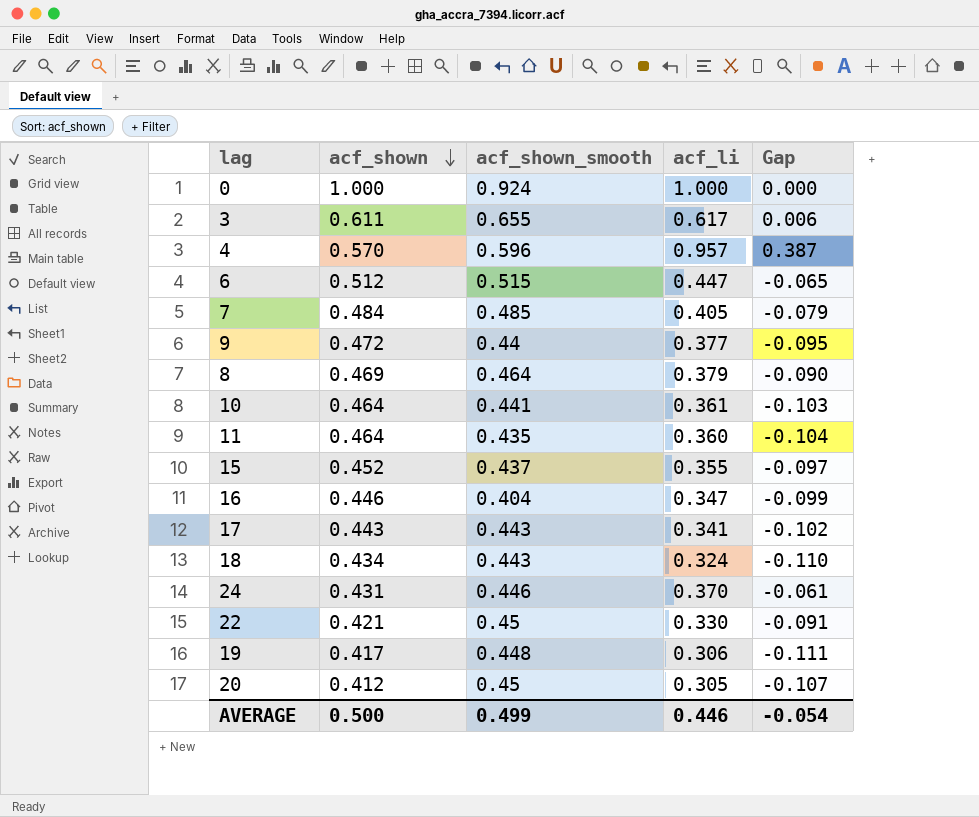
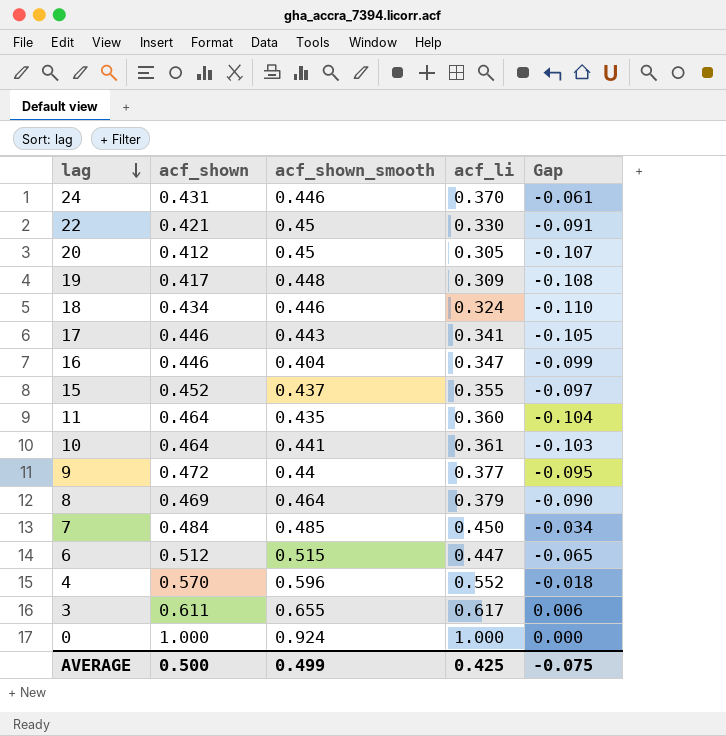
row order: acf_shown descending -> lag descending
19 | acf_li: 0.306 -> 0.309
19 | Gap: -0.111 -> -0.108
18 | acf_shown_smooth: 0.443 -> 0.446
17 | acf_shown: 0.443 -> 0.446
17 | Gap: -0.102 -> -0.105
7 | acf_li: 0.405 -> 0.450
7 | Gap: -0.079 -> -0.034
4 | acf_li: 0.957 -> 0.552
4 | Gap: 0.387 -> -0.018
AVERAGE | acf_li: 0.446 -> 0.425
AVERAGE | Gap: -0.054 -> -0.075

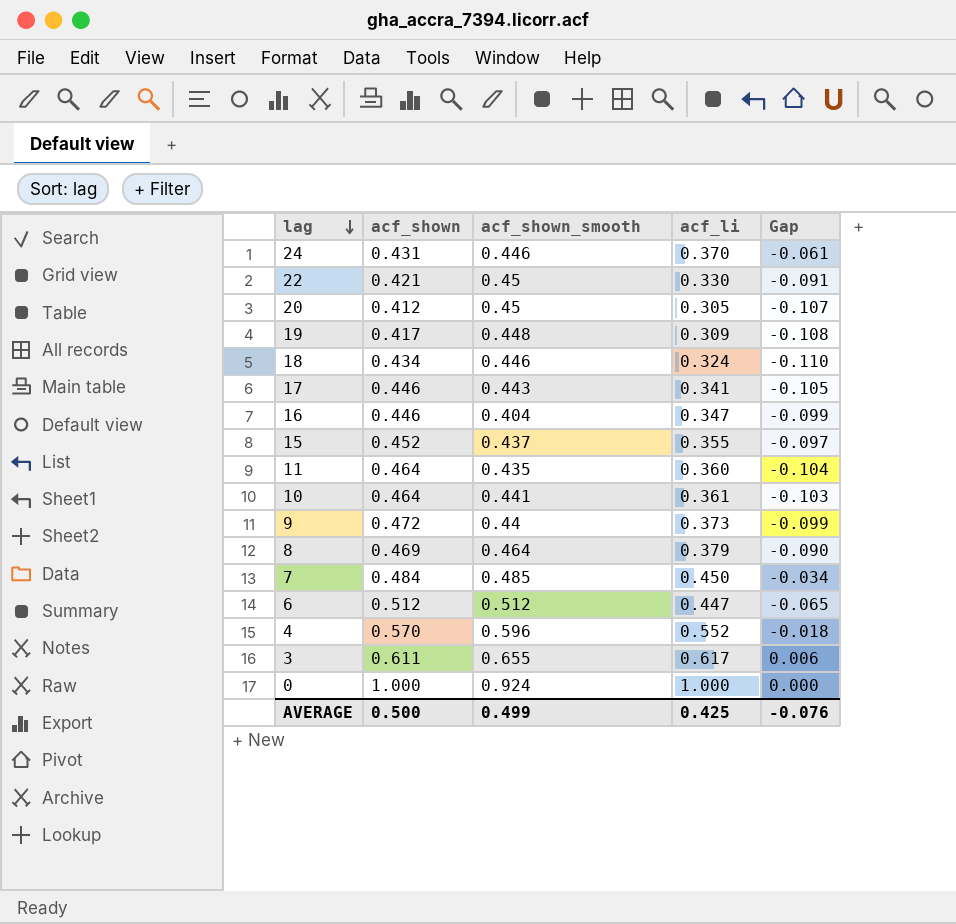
9 | acf_li: 0.377 -> 0.373
9 | Gap: -0.095 -> -0.099
6 | acf_shown_smooth: 0.515 -> 0.512
AVERAGE | Gap: -0.075 -> -0.076

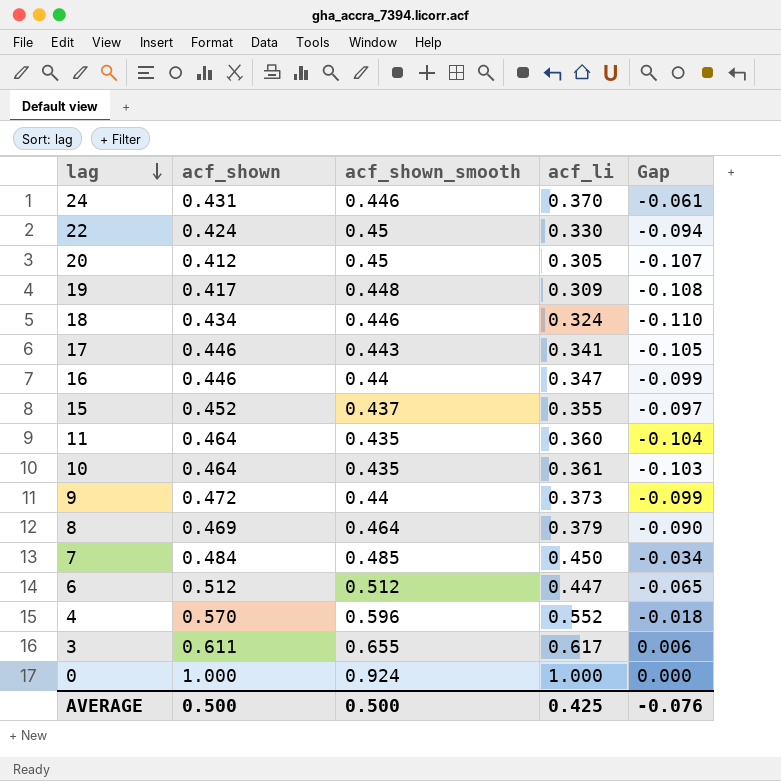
22 | acf_shown: 0.421 -> 0.424
22 | Gap: -0.091 -> -0.094
16 | acf_shown_smooth: 0.404 -> 0.44
10 | acf_shown_smooth: 0.441 -> 0.435
AVERAGE | acf_shown_smooth: 0.499 -> 0.500

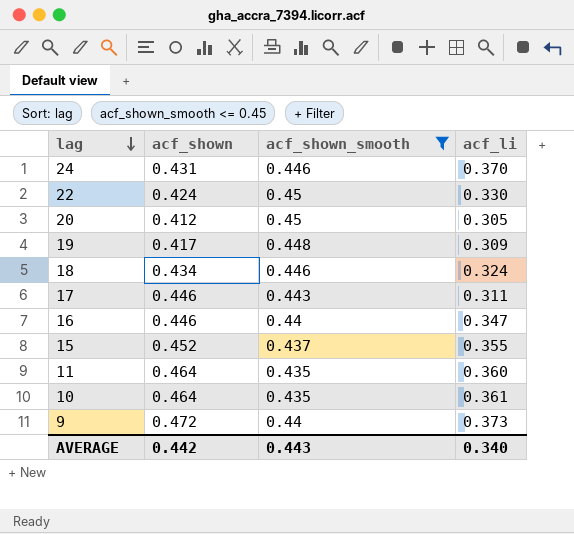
filter: none -> acf_shown_smooth <= 0.45
column Gap | formula: [acf_li] - [acf_shown] -> none
17 | acf_li: 0.341 -> 0.311
AVERAGE | acf_shown: 0.500 -> 0.442
AVERAGE | acf_shown_smooth: 0.500 -> 0.443
AVERAGE | acf_li: 0.425 -> 0.340

